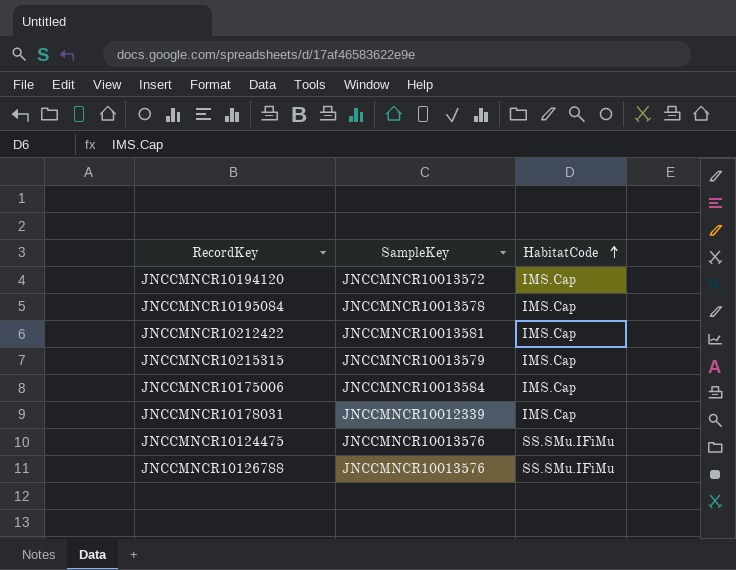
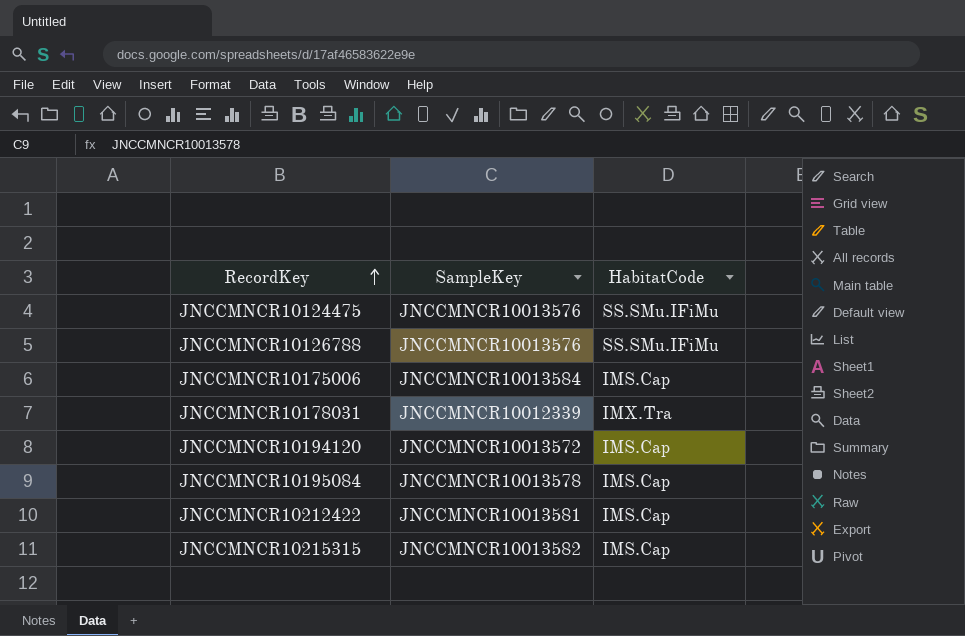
row order: HabitatCode ascending -> RecordKey ascending
JNCCMNCR10178031 | HabitatCode: IMS.Cap -> IMX.Tra
JNCCMNCR10215315 | SampleKey: JNCCMNCR10013579 -> JNCCMNCR10013582

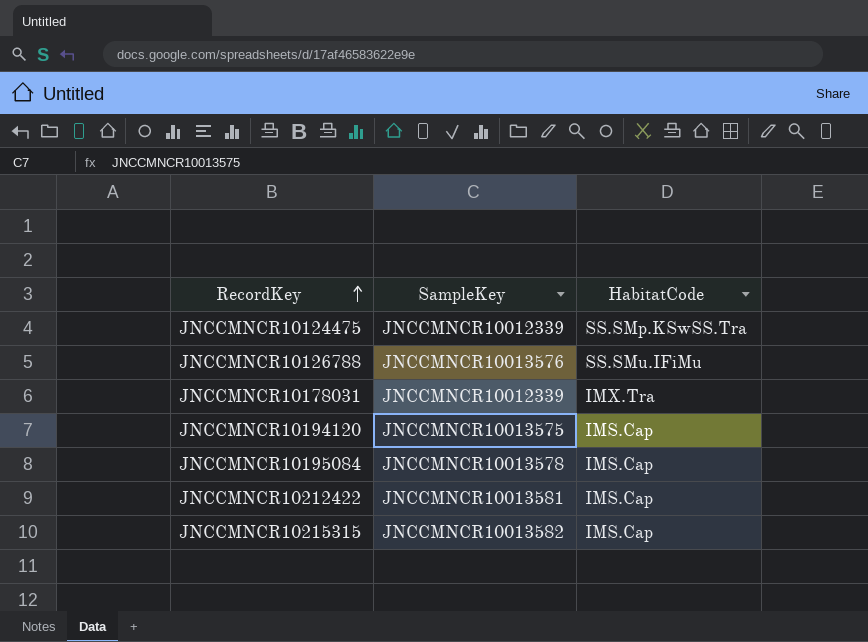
row JNCCMNCR10175006: JNCCMNCR10013584 | IMS.Cap -> none
JNCCMNCR10124475 | SampleKey: JNCCMNCR10013576 -> JNCCMNCR10012339
JNCCMNCR10124475 | HabitatCode: SS.SMu.IFiMu -> SS.SMp.KSwSS.Tra
JNCCMNCR10194120 | SampleKey: JNCCMNCR10013572 -> JNCCMNCR10013575

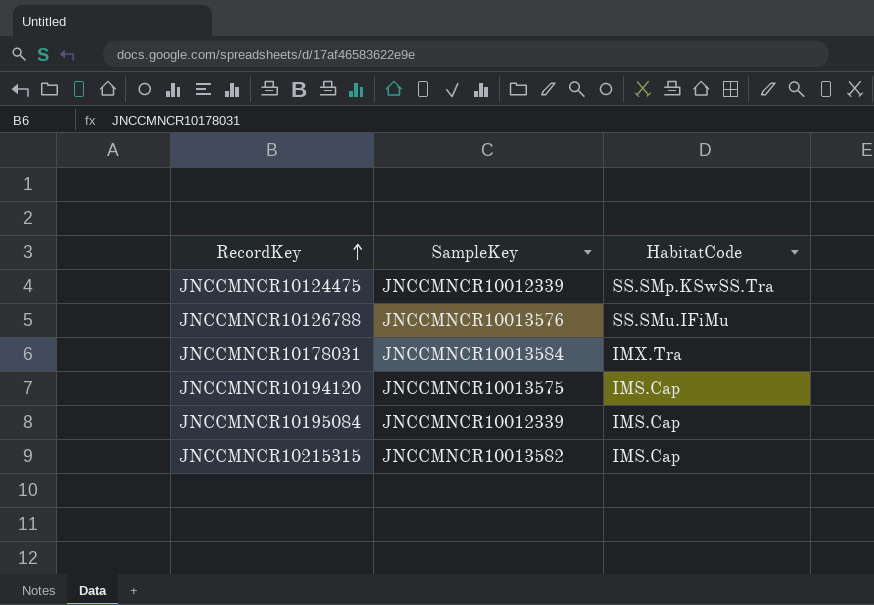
row JNCCMNCR10212422: JNCCMNCR10013581 | IMS.Cap -> none
JNCCMNCR10178031 | SampleKey: JNCCMNCR10012339 -> JNCCMNCR10013584
JNCCMNCR10195084 | SampleKey: JNCCMNCR10013578 -> JNCCMNCR10012339

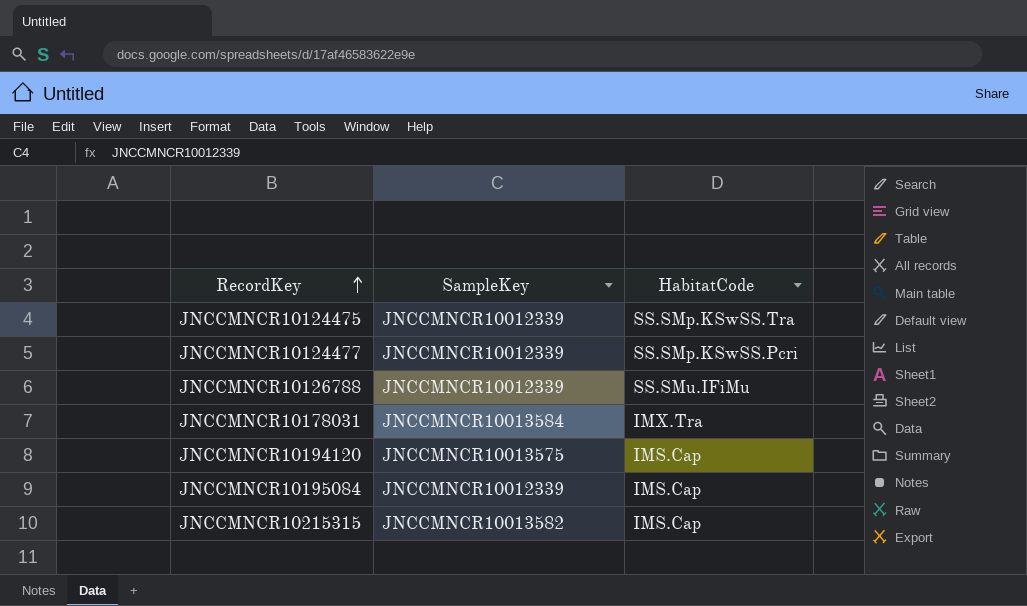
row JNCCMNCR10124477: none -> JNCCMNCR10012339 | SS.SMp.KSwSS.Pcri
JNCCMNCR10126788 | SampleKey: JNCCMNCR10013576 -> JNCCMNCR10012339

